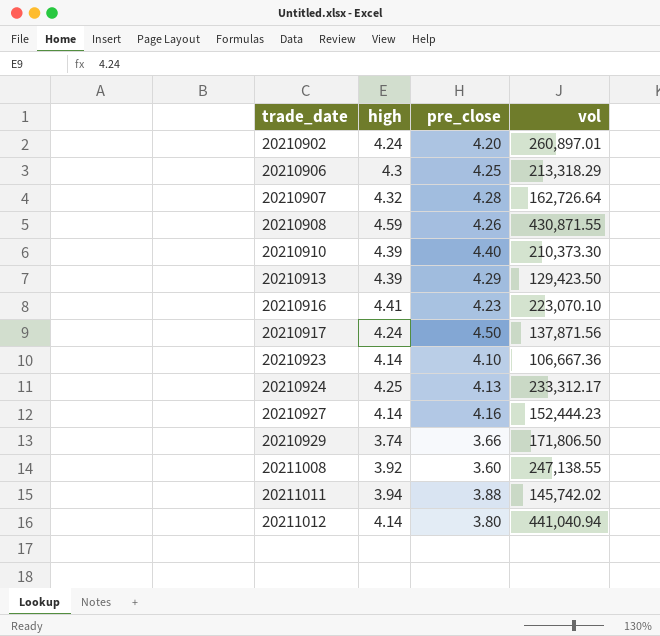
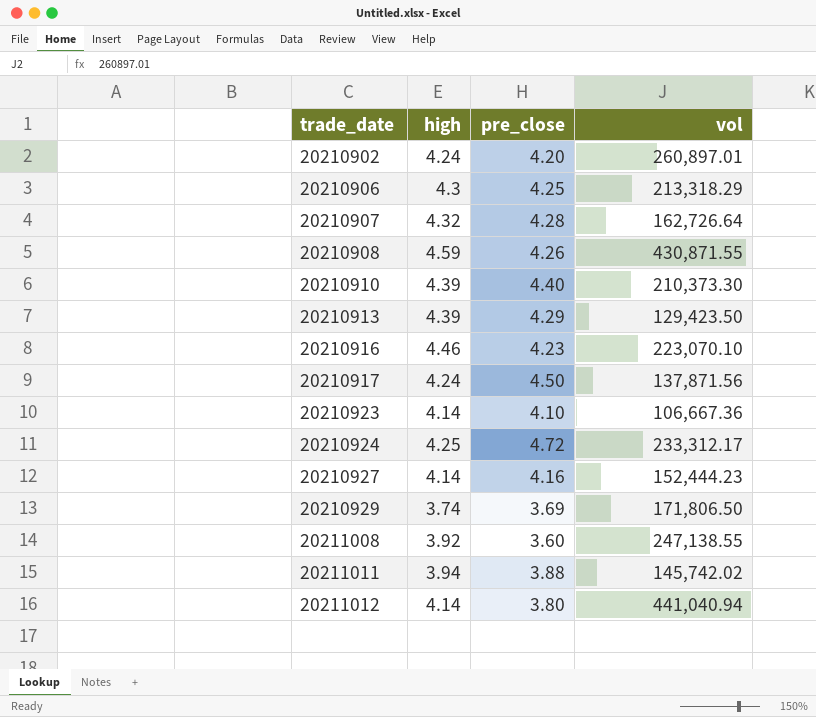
20210916 | high: 4.41 -> 4.46
20210924 | pre_close: 4.13 -> 4.72
20210929 | pre_close: 3.66 -> 3.69

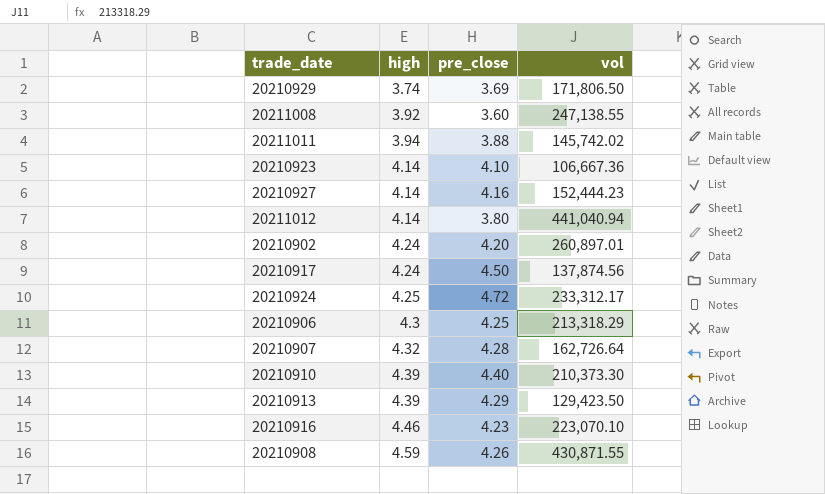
row order: trade_date ascending -> high ascending
20210917 | vol: 137,871.56 -> 137,874.56

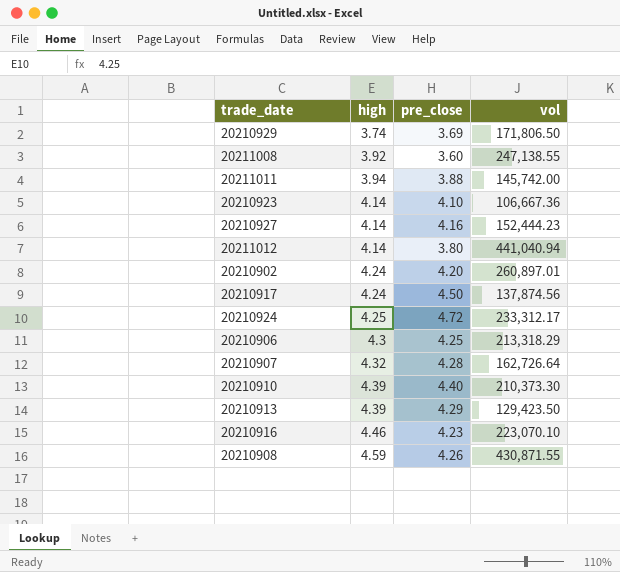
20211011 | vol: 145,742.02 -> 145,742.00

